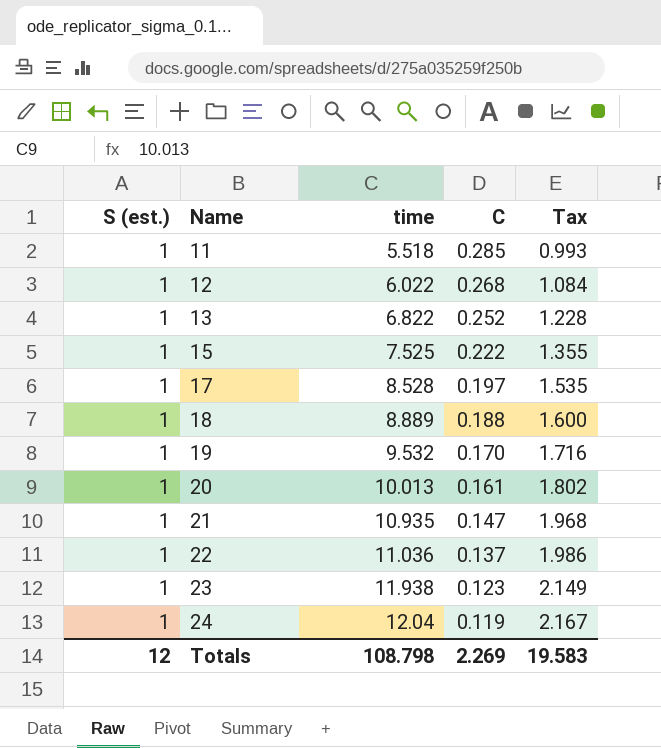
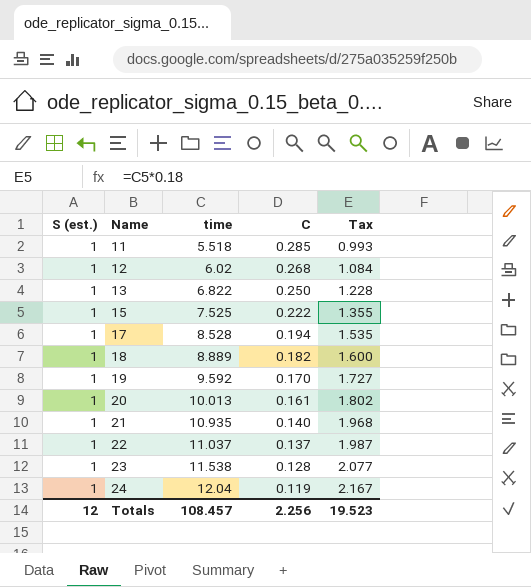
12 | time: 6.022 -> 6.02
13 | C: 0.252 -> 0.250
17 | C: 0.197 -> 0.194
18 | C: 0.188 -> 0.182
19 | time: 9.532 -> 9.592
19 | Tax: 1.716 -> 1.727
21 | C: 0.147 -> 0.140
22 | time: 11.036 -> 11.037
22 | Tax: 1.986 -> 1.987
23 | time: 11.938 -> 11.538
23 | C: 0.123 -> 0.128
23 | Tax: 2.149 -> 2.077
Totals | time: 108.798 -> 108.457
Totals | C: 2.269 -> 2.256
Totals | Tax: 19.583 -> 19.523

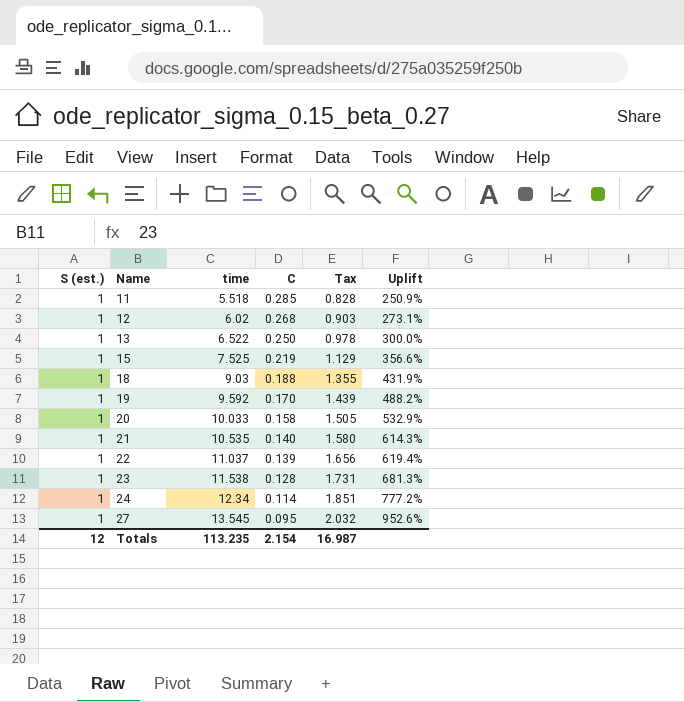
column Tax | formula: [time] * 0.18 -> [time] * 0.15
column Uplift | formula: none -> ([S (est.)] - [C]) / [C]
row 17: 1 | 8.528 | 0.194 | 1.535 -> none
13 | time: 6.822 -> 6.522
15 | C: 0.222 -> 0.219
18 | time: 8.889 -> 9.03
18 | C: 0.182 -> 0.188
20 | time: 10.013 -> 10.033
20 | C: 0.161 -> 0.158
21 | time: 10.935 -> 10.535
22 | C: 0.137 -> 0.139
24 | time: 12.04 -> 12.34
24 | C: 0.119 -> 0.114
row 27: none -> 1 | 13.545 | 0.095 | 2.032 | 952.6%
Totals | time: 108.457 -> 113.235
Totals | C: 2.256 -> 2.154
Totals | Tax: 19.523 -> 16.987

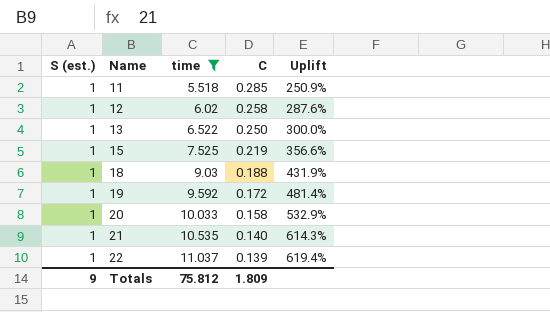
filter: none -> time <= 11.037
column Tax | formula: [time] * 0.15 -> none
12 | C: 0.268 -> 0.258
12 | Uplift: 273.1% -> 287.6%
19 | C: 0.170 -> 0.172
19 | Uplift: 488.2% -> 481.4%
Totals | S (est.): 12 -> 9
Totals | time: 113.235 -> 75.812
Totals | C: 2.154 -> 1.809

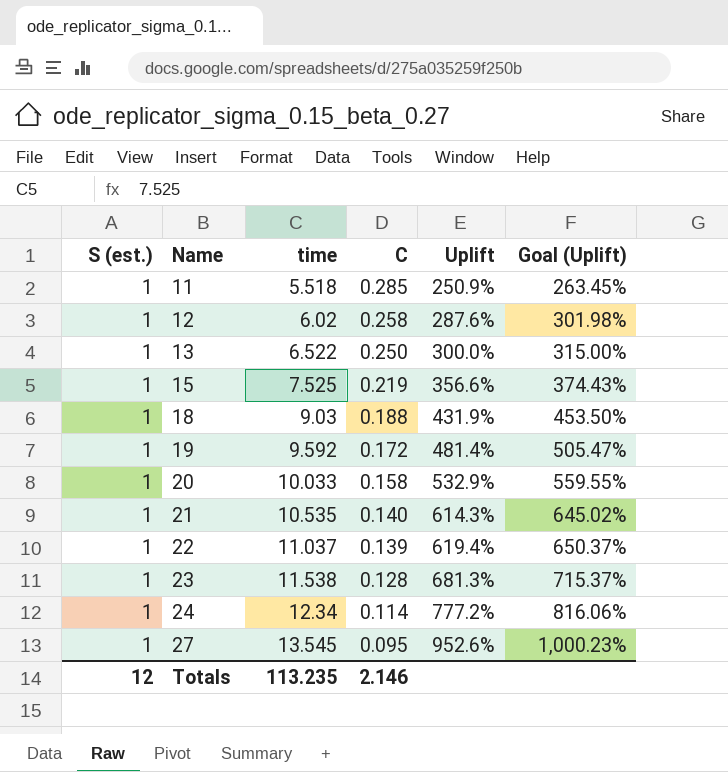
filter: time <= 11.037 -> none
column Goal (Uplift) | formula: none -> [Uplift] * 1.05
Totals | S (est.): 9 -> 12
Totals | time: 75.812 -> 113.235
Totals | C: 1.809 -> 2.146

